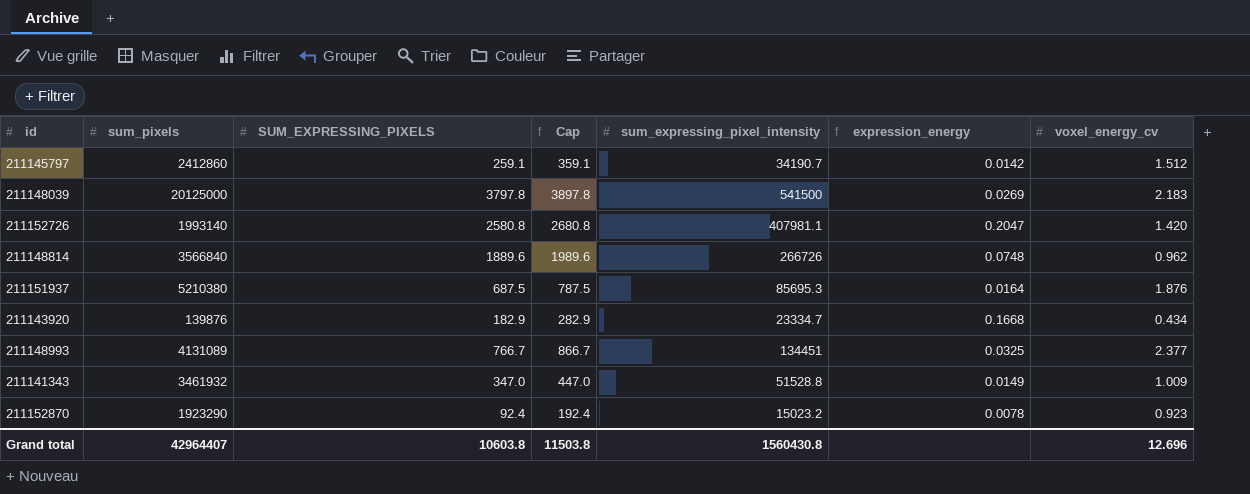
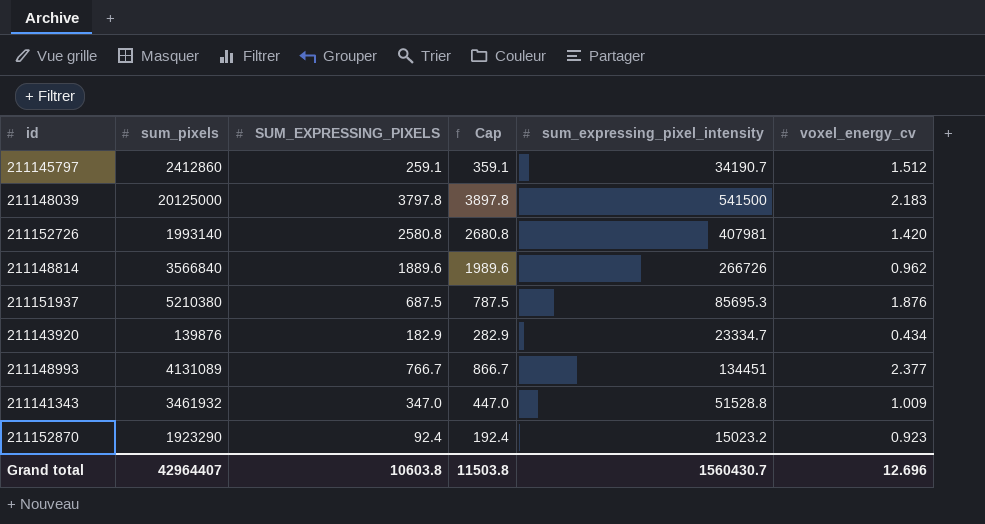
column expression_energy | formula: [sum_expressing_pixel_intensity] / [sum_pixels] -> none
211152726 | sum_expressing_pixel_intensity: 407981.1 -> 407981
Grand total | sum_expressing_pixel_intensity: 1560430.8 -> 1560430.7

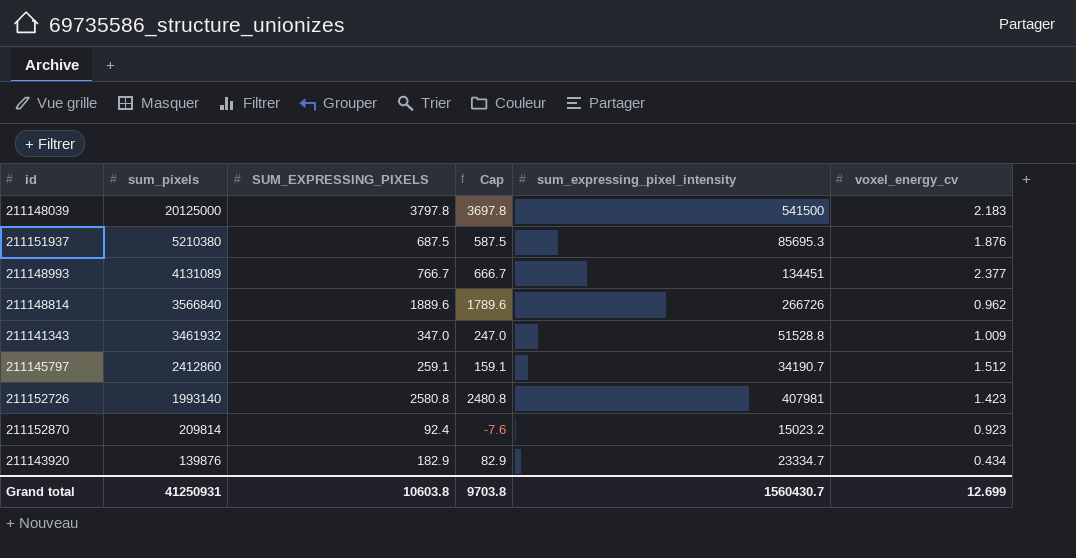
row order: none -> sum_pixels descending
column Cap | formula: [SUM_EXPRESSING_PIXELS] + 100 -> [SUM_EXPRESSING_PIXELS] - 100
211152726 | voxel_energy_cv: 1.420 -> 1.423
211152870 | sum_pixels: 1923290 -> 209814
Grand total | sum_pixels: 42964407 -> 41250931
Grand total | Cap: 11503.8 -> 9703.8
Grand total | voxel_energy_cv: 12.696 -> 12.699

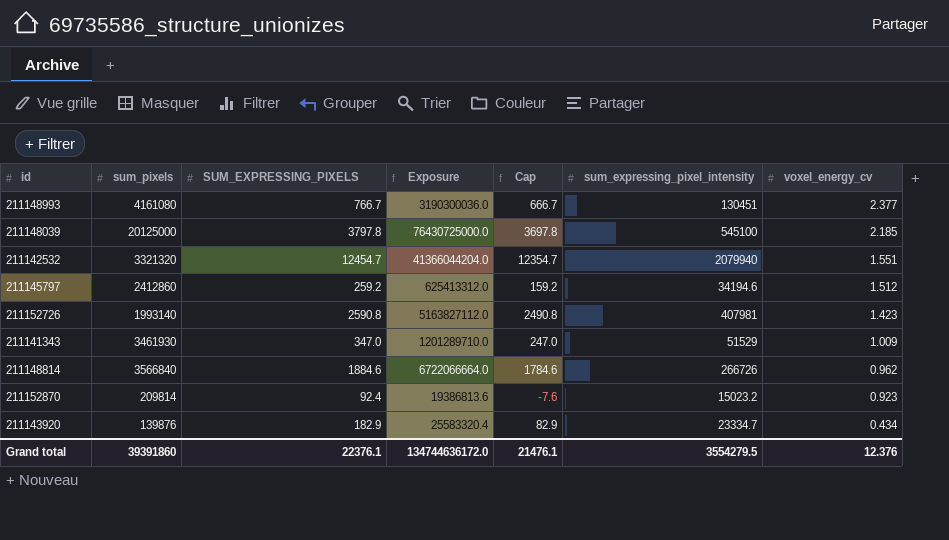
row order: sum_pixels descending -> voxel_energy_cv descending
column Exposure | formula: none -> [sum_pixels] * [SUM_EXPRESSING_PIXELS]
row 211151937: 5210380 | 687.5 | 587.5 | 85695.3 | 1.876 -> none
211148993 | sum_pixels: 4131089 -> 4161080
211148993 | sum_expressing_pixel_intensity: 134451 -> 130451
211148039 | sum_expressing_pixel_intensity: 541500 -> 545100
211148039 | voxel_energy_cv: 2.183 -> 2.185
row 211142532: none -> 3321320 | 12454.7 | 41366044204.0 | 12354.7 | 2079940 | 1.551
211145797 | SUM_EXPRESSING_PIXELS: 259.1 -> 259.2
211145797 | Cap: 159.1 -> 159.2
211145797 | sum_expressing_pixel_intensity: 34190.7 -> 34194.6
211152726 | SUM_EXPRESSING_PIXELS: 2580.8 -> 2590.8
211152726 | Cap: 2480.8 -> 2490.8
211141343 | sum_pixels: 3461932 -> 3461930
211141343 | sum_expressing_pixel_intensity: 51528.8 -> 51529
211148814 | SUM_EXPRESSING_PIXELS: 1889.6 -> 1884.6
211148814 | Cap: 1789.6 -> 1784.6
Grand total | sum_pixels: 41250931 -> 39391860
Grand total | SUM_EXPRESSING_PIXELS: 10603.8 -> 22376.1
Grand total | Cap: 9703.8 -> 21476.1
Grand total | sum_expressing_pixel_intensity: 1560430.7 -> 3554279.5
Grand total | voxel_energy_cv: 12.699 -> 12.376

